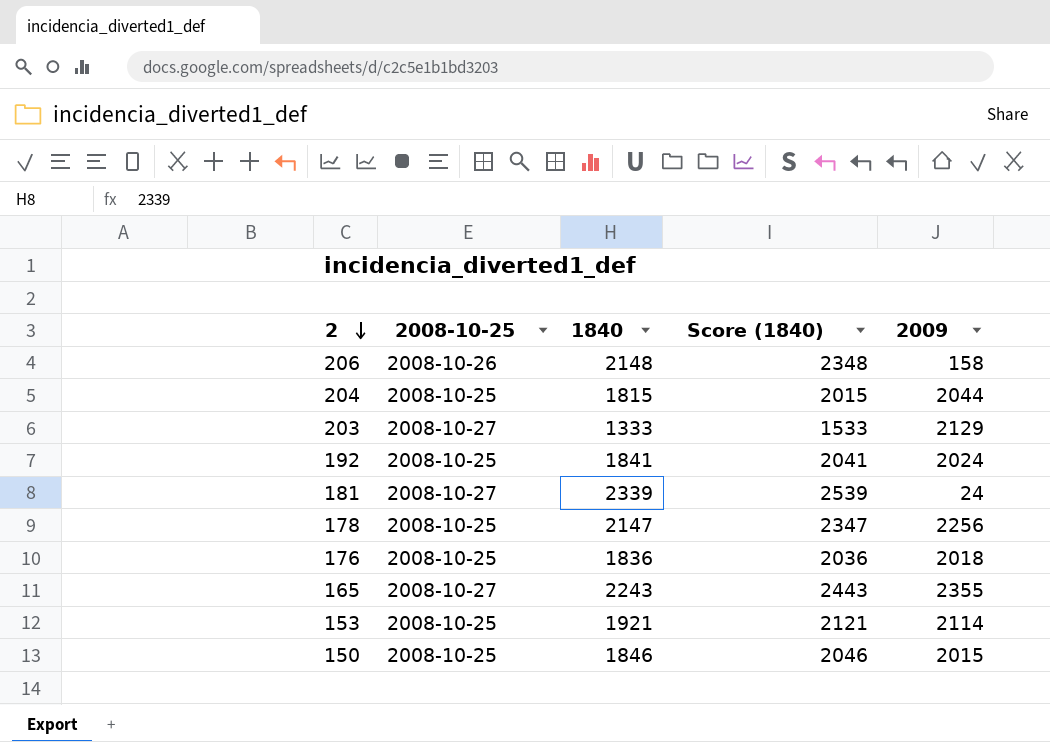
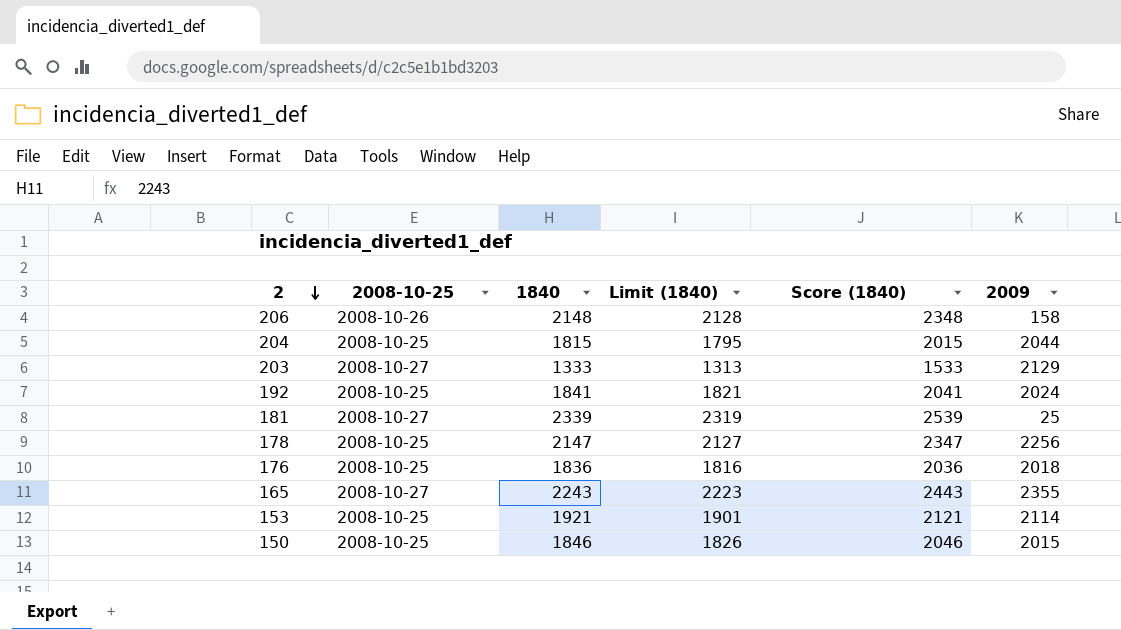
column Limit (1840) | formula: none -> [1840] - 20
181 | 2009: 24 -> 25

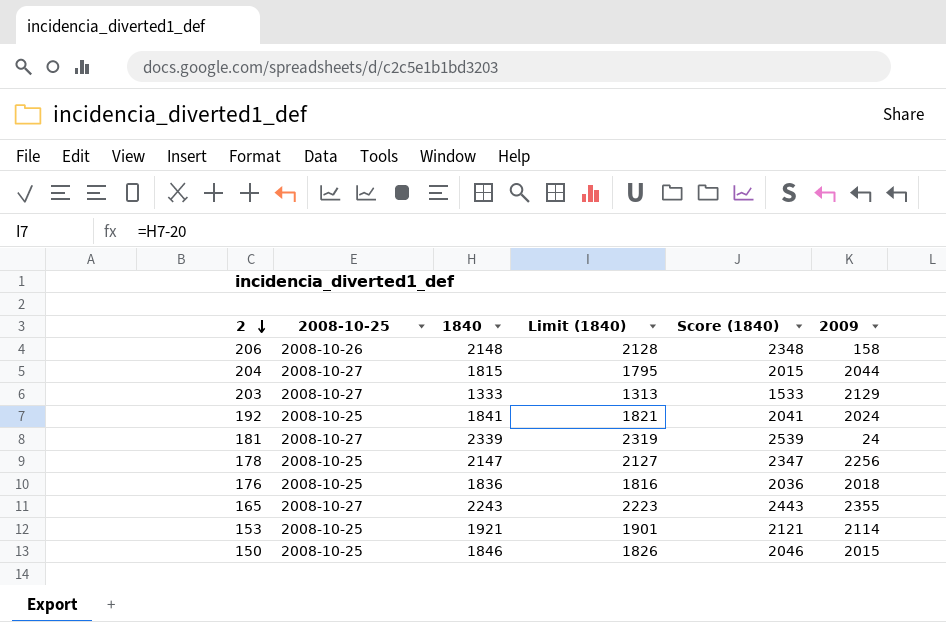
204 | 2008-10-25: 2008-10-25 -> 2008-10-27
181 | 2009: 25 -> 24

